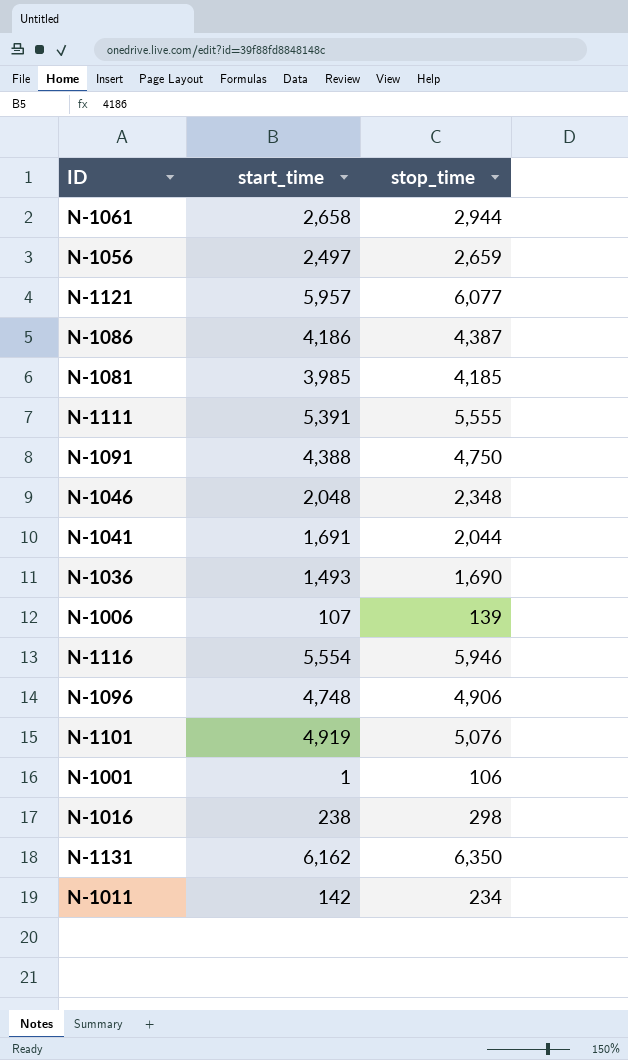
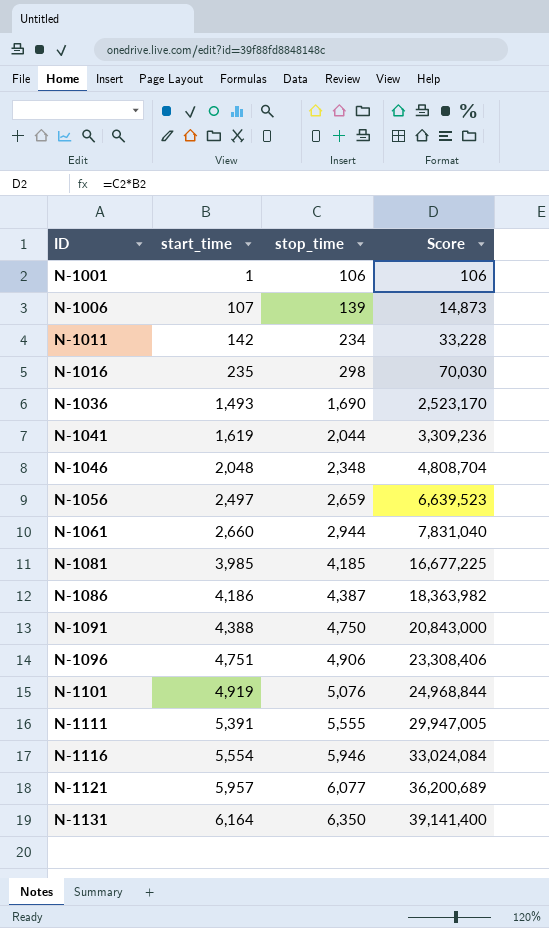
row order: none -> ID ascending
column Score | formula: none -> [start_time] * [stop_time]
N-1016 | start_time: 238 -> 235
N-1041 | start_time: 1,691 -> 1,619
N-1061 | start_time: 2,658 -> 2,660
N-1096 | start_time: 4,748 -> 4,751
N-1131 | start_time: 6,162 -> 6,164

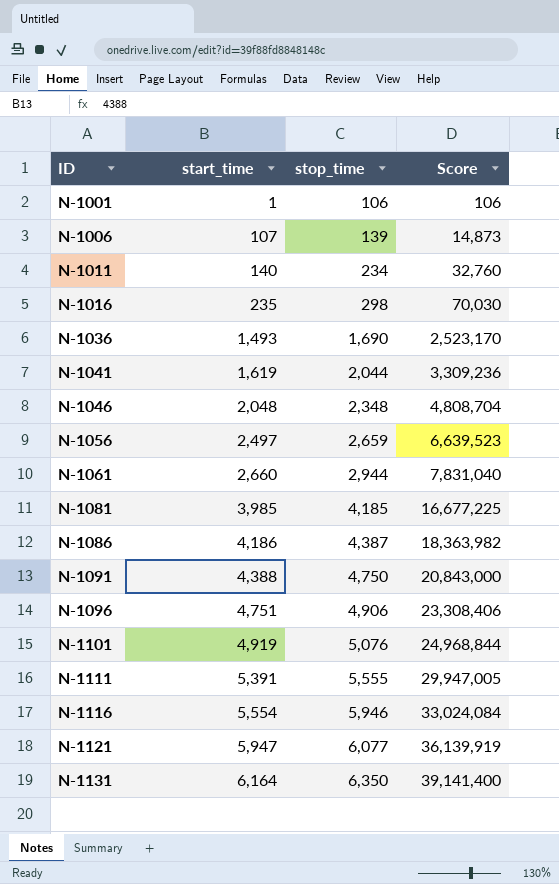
N-1011 | start_time: 142 -> 140
N-1011 | Score: 33,228 -> 32,760
N-1121 | start_time: 5,957 -> 5,947
N-1121 | Score: 36,200,689 -> 36,139,919

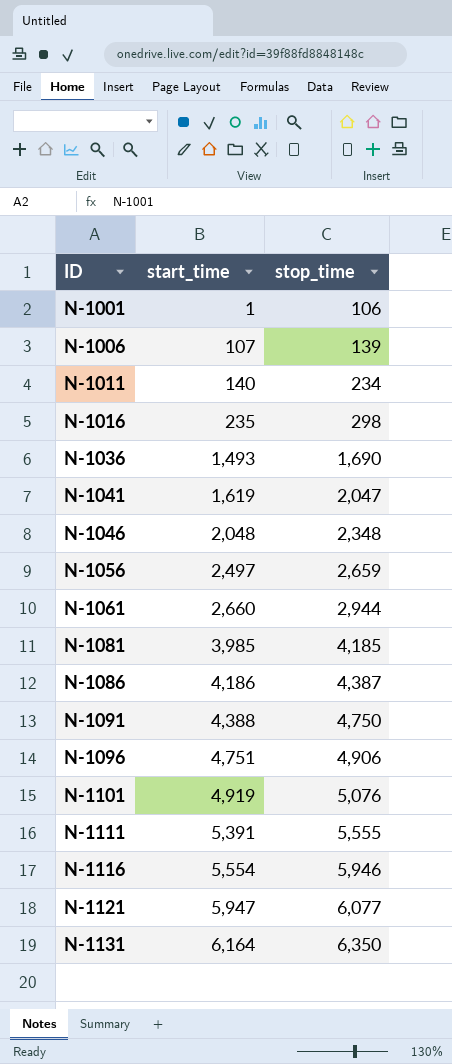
column Score | formula: [start_time] * [stop_time] -> none
N-1041 | stop_time: 2,044 -> 2,047

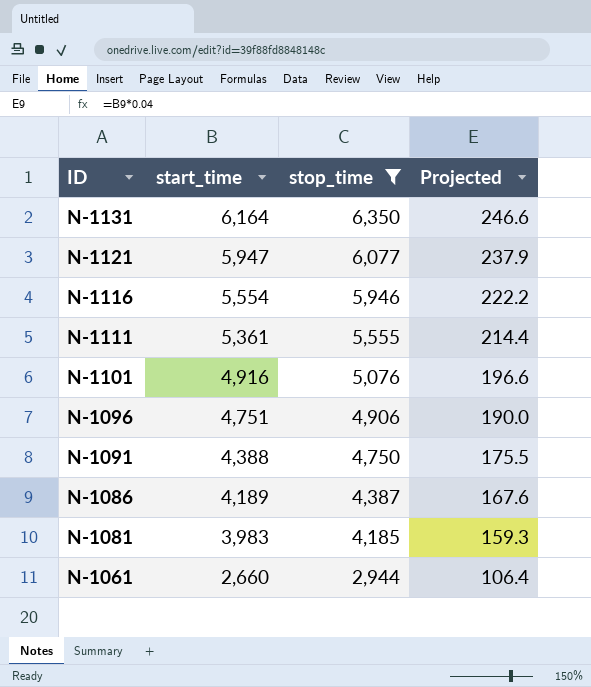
filter: none -> stop_time >= 2,944
row order: ID ascending -> ID descending
column Projected | formula: none -> [start_time] * 0.04
N-1111 | start_time: 5,391 -> 5,361
N-1101 | start_time: 4,919 -> 4,916
N-1086 | start_time: 4,186 -> 4,189
N-1081 | start_time: 3,985 -> 3,983

